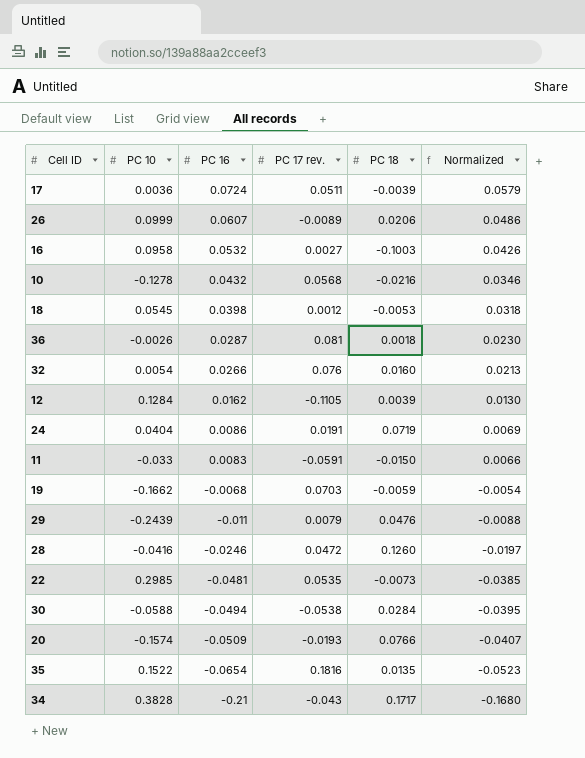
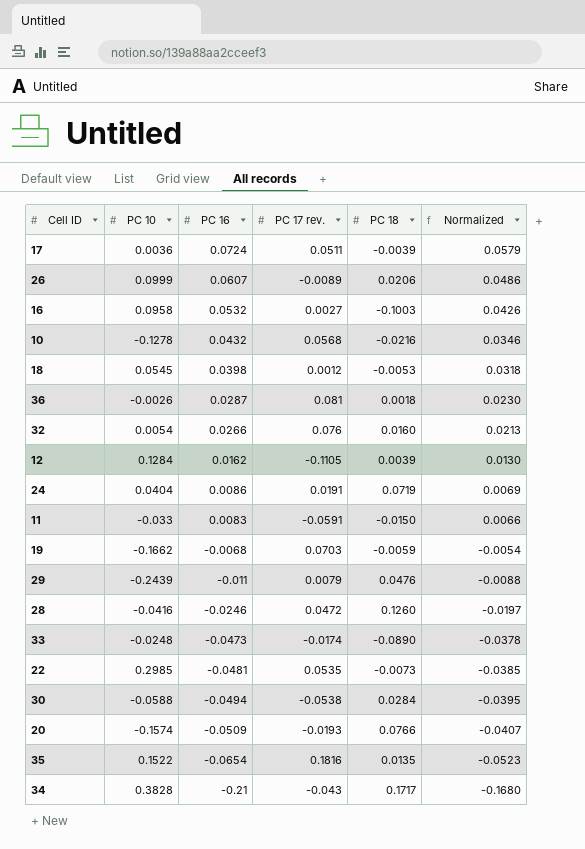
row 33: none -> -0.0248 | -0.0473 | -0.0174 | -0.0890 | -0.0378

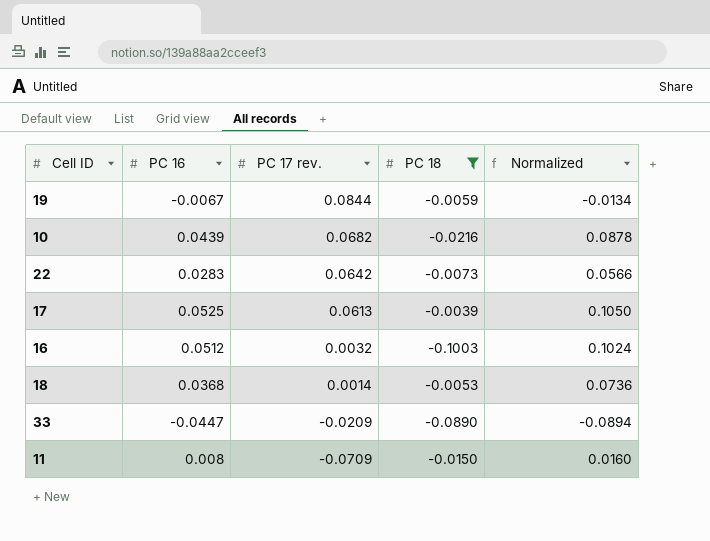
filter: none -> PC 18 <= -0.0039
row order: PC 16 descending -> PC 17 rev. descending
column PC 10 | position: 2 -> none
column Normalized | formula: [PC 16] * 0.8 -> [PC 16] * 2
19 | PC 16: -0.0068 -> -0.0067
19 | PC 17 rev.: 0.0703 -> 0.0844
10 | PC 16: 0.0432 -> 0.0439
10 | PC 17 rev.: 0.0568 -> 0.0682
22 | PC 16: -0.0481 -> 0.0283
22 | PC 17 rev.: 0.0535 -> 0.0642
17 | PC 16: 0.0724 -> 0.0525
17 | PC 17 rev.: 0.0511 -> 0.0613
16 | PC 16: 0.0532 -> 0.0512
16 | PC 17 rev.: 0.0027 -> 0.0032
18 | PC 16: 0.0398 -> 0.0368
18 | PC 17 rev.: 0.0012 -> 0.0014
33 | PC 16: -0.0473 -> -0.0447
33 | PC 17 rev.: -0.0174 -> -0.0209
11 | PC 16: 0.0083 -> 0.008
11 | PC 17 rev.: -0.0591 -> -0.0709

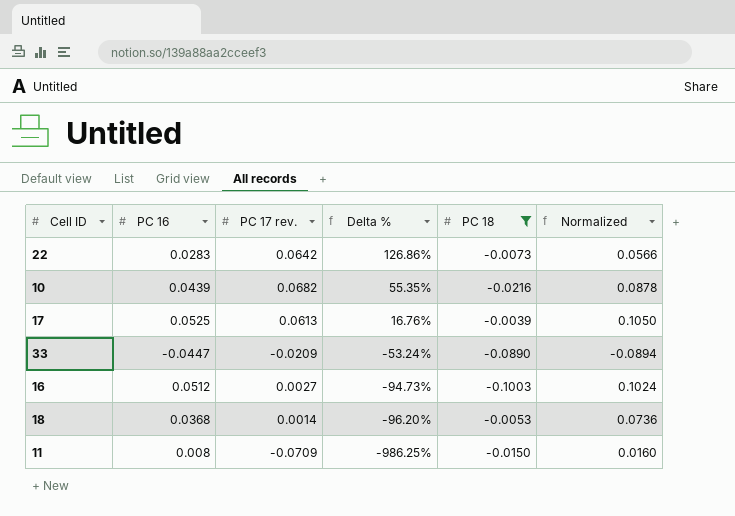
row order: PC 17 rev. descending -> Delta % descending
column Delta % | formula: none -> ([PC 17 rev.] - [PC 16]) / [PC 16]
row 19: -0.0067 | 0.0844 | -0.0059 | -0.0134 -> none
16 | PC 17 rev.: 0.0032 -> 0.0027

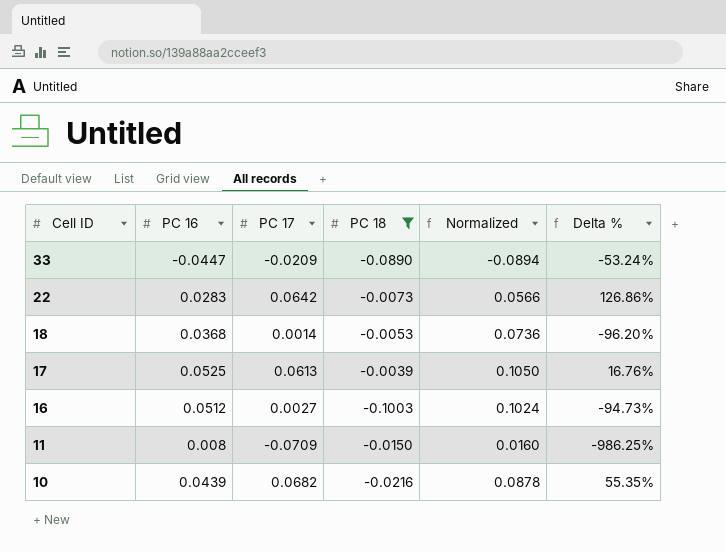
row order: Delta % descending -> Cell ID descending
column name: PC 17 rev. -> PC 17
column Delta % | position: 4 -> 6

